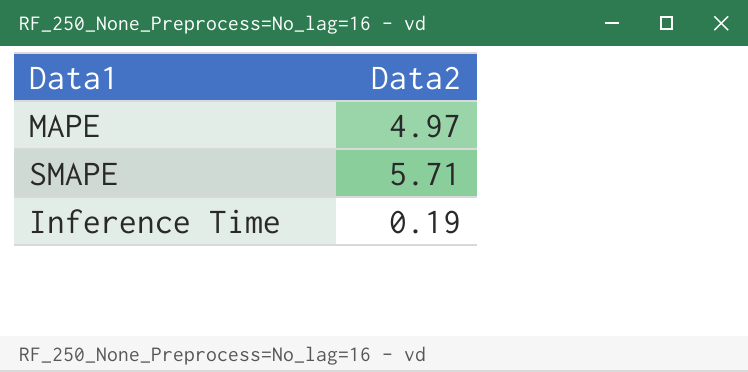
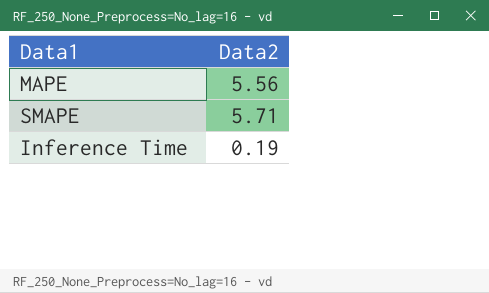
MAPE | Data2: 4.97 -> 5.56

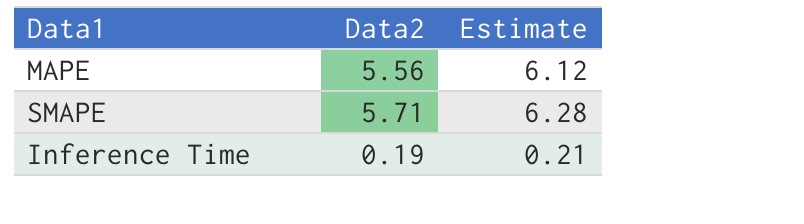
column Estimate | formula: none -> [Data2] * 1.1

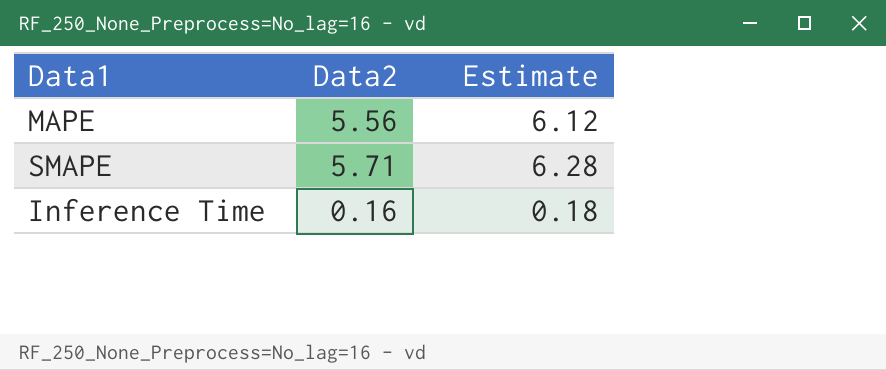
Inference Time | Data2: 0.19 -> 0.16
Inference Time | Estimate: 0.21 -> 0.18

